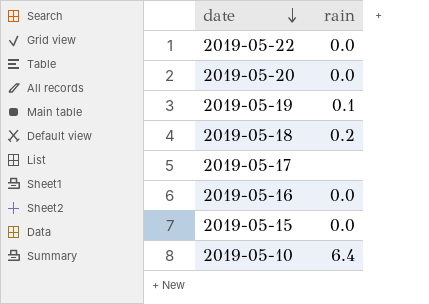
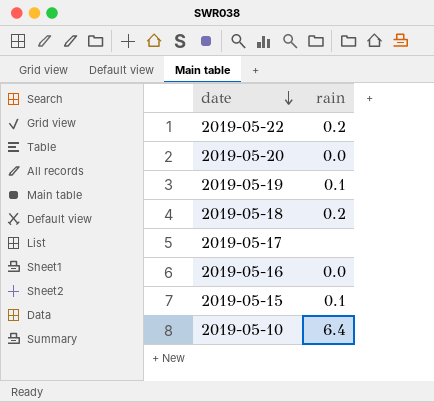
2019-05-22 | rain: 0.0 -> 0.2
2019-05-15 | rain: 0.0 -> 0.1

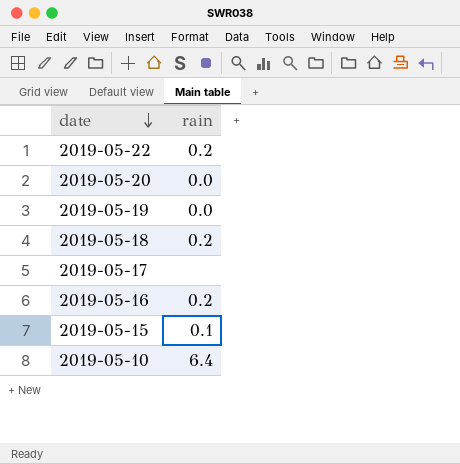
2019-05-19 | rain: 0.1 -> 0.0
2019-05-16 | rain: 0.0 -> 0.2

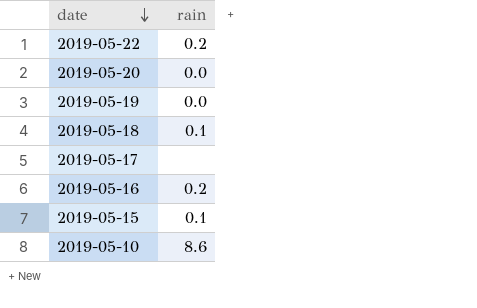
2019-05-18 | rain: 0.2 -> 0.1
2019-05-10 | rain: 6.4 -> 8.6

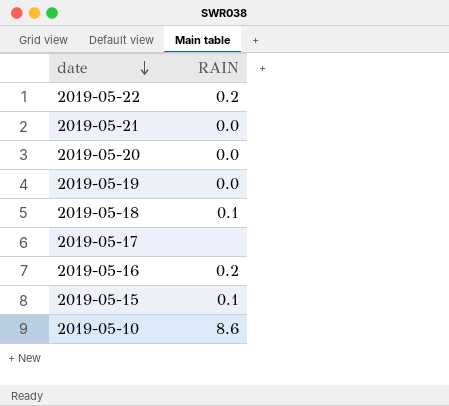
column name: rain -> RAIN
row 2019-05-21: none -> 0.0

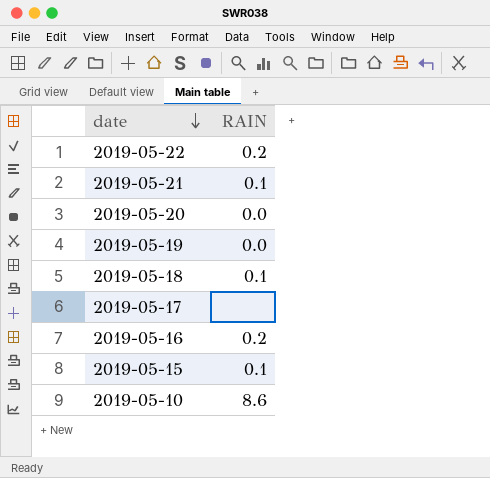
2019-05-21 | RAIN: 0.0 -> 0.1

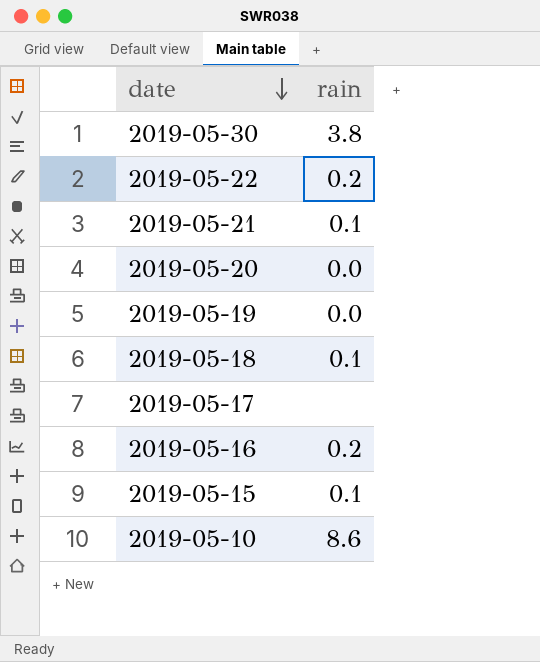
column name: RAIN -> rain
row 2019-05-30: none -> 3.8

